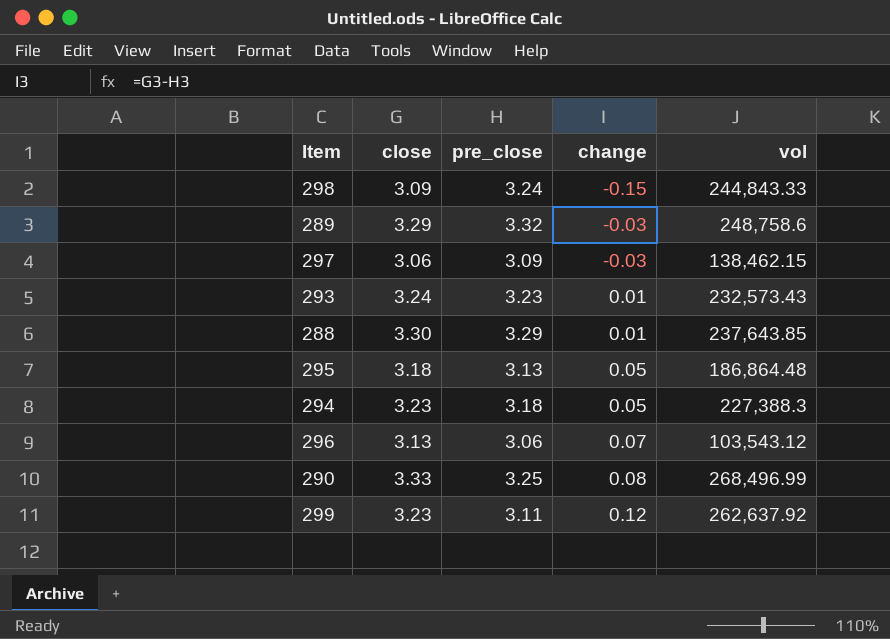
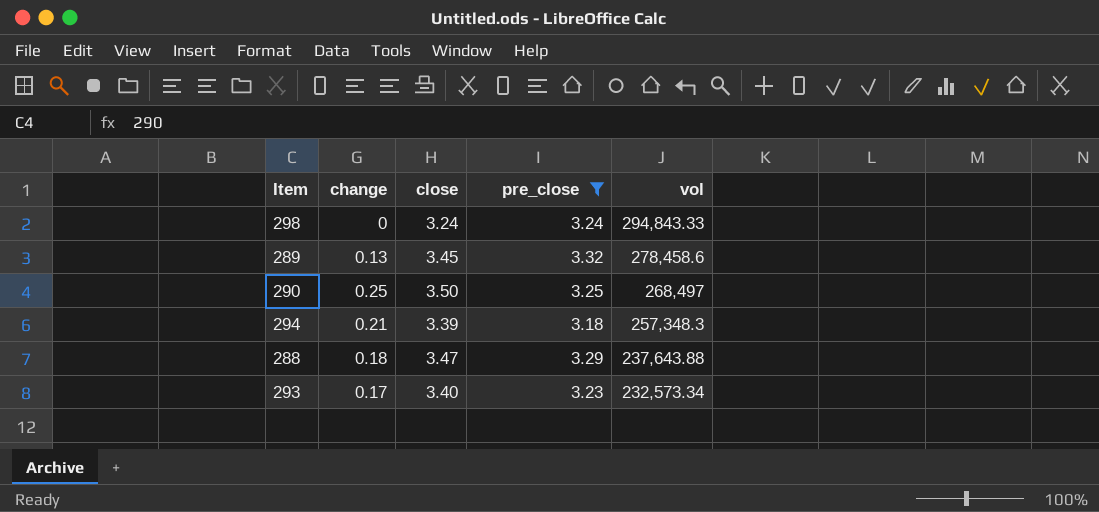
filter: none -> pre_close >= 3.18
row order: change ascending -> vol descending
column change | position: 4 -> 2
298 | change: -0.15 -> 0
298 | close: 3.09 -> 3.24
298 | vol: 244,843.33 -> 294,843.33
289 | change: -0.03 -> 0.13
289 | close: 3.29 -> 3.45
289 | vol: 248,758.6 -> 278,458.6
290 | change: 0.08 -> 0.25
290 | close: 3.33 -> 3.50
290 | vol: 268,496.99 -> 268,497
294 | change: 0.05 -> 0.21
294 | close: 3.23 -> 3.39
294 | vol: 227,388.3 -> 257,348.3
288 | change: 0.01 -> 0.18
288 | close: 3.30 -> 3.47
288 | vol: 237,643.85 -> 237,643.88
293 | change: 0.01 -> 0.17
293 | close: 3.24 -> 3.40
293 | vol: 232,573.43 -> 232,573.34

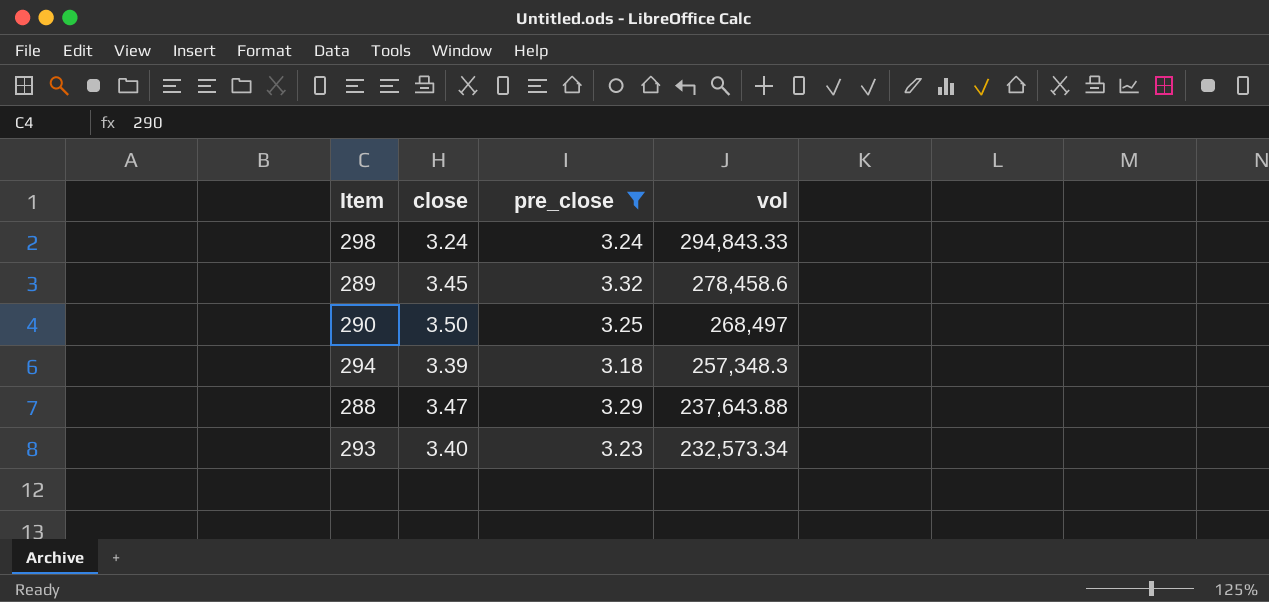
column change | formula: [close] - [pre_close] -> none

